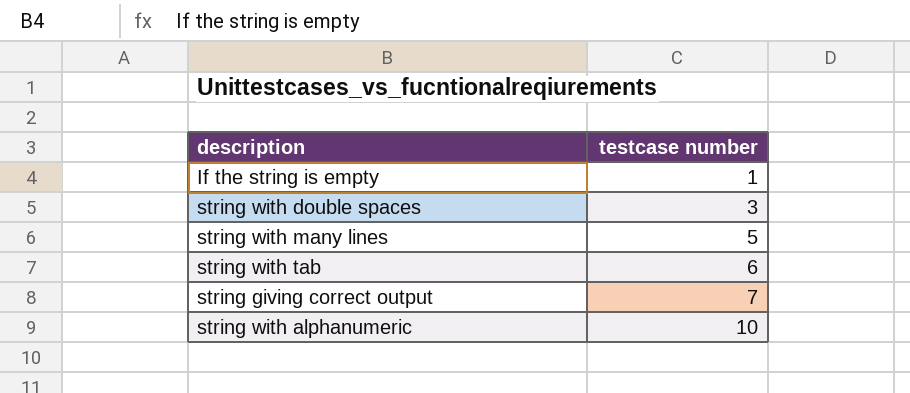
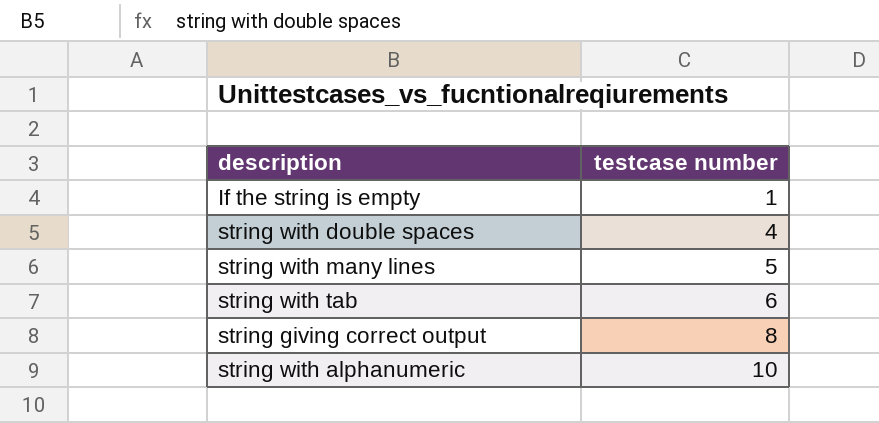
string with double spaces | testcase number: 3 -> 4
string giving correct output | testcase number: 7 -> 8

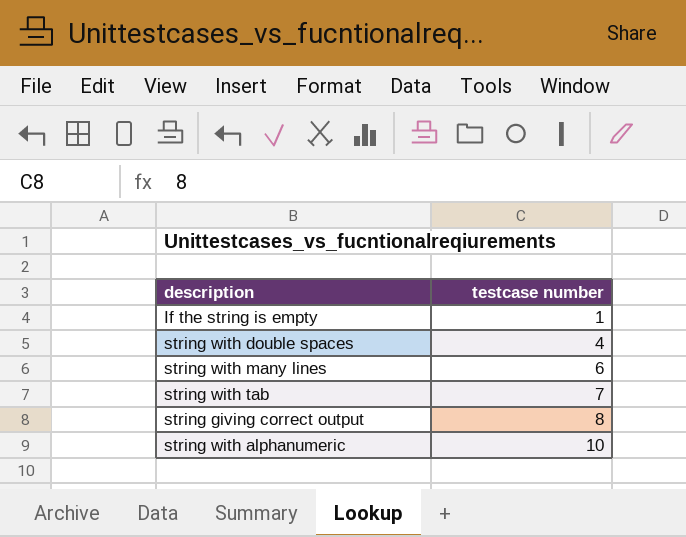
string with many lines | testcase number: 5 -> 6
string with tab | testcase number: 6 -> 7

